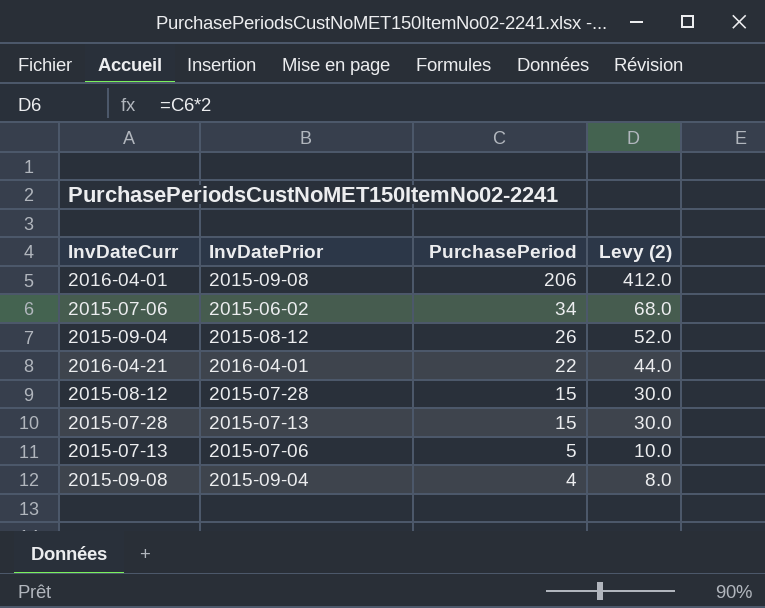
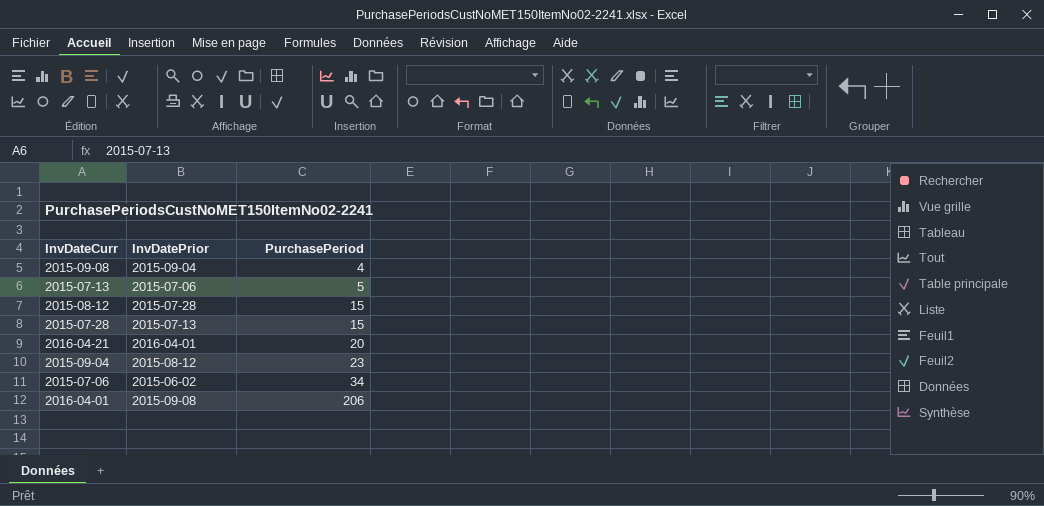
row order: PurchasePeriod descending -> PurchasePeriod ascending
column Levy (2) | formula: [PurchasePeriod] * 2 -> none
2016-04-21 | PurchasePeriod: 22 -> 20
2015-09-04 | PurchasePeriod: 26 -> 23

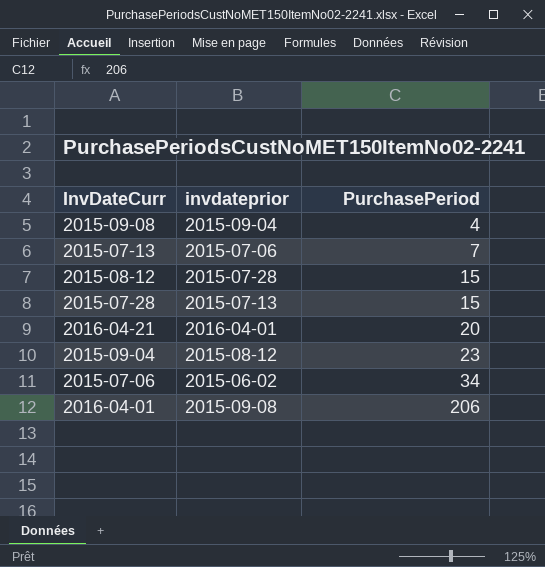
column name: InvDatePrior -> invdateprior
2015-07-13 | PurchasePeriod: 5 -> 7

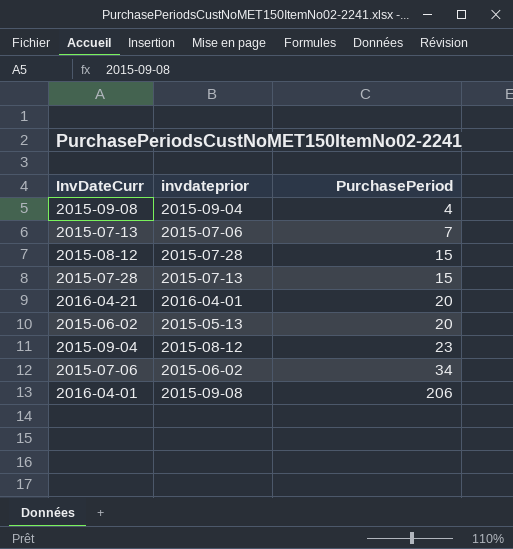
row 2015-06-02: none -> 2015-05-13 | 20

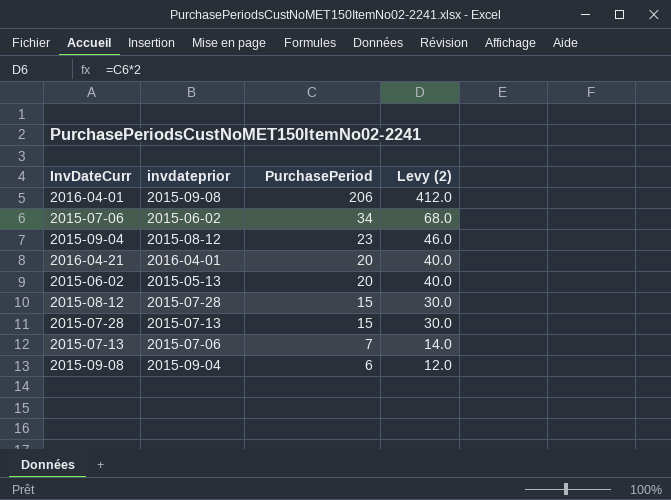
row order: PurchasePeriod ascending -> PurchasePeriod descending
column Levy (2) | formula: none -> [PurchasePeriod] * 2
2015-09-08 | PurchasePeriod: 4 -> 6

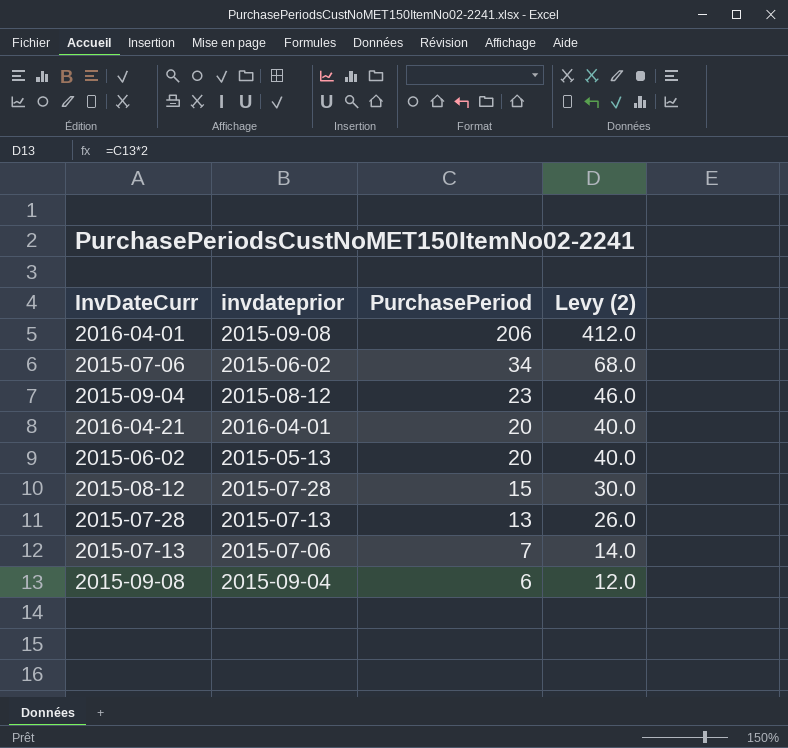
2015-07-28 | PurchasePeriod: 15 -> 13
2015-07-28 | Levy (2): 30.0 -> 26.0

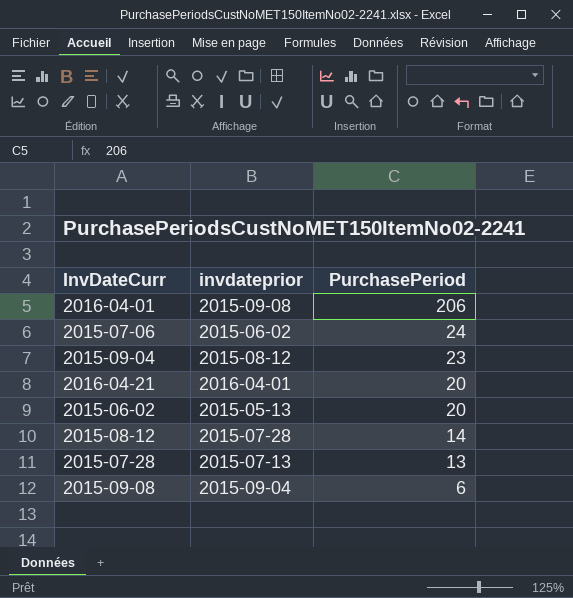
column Levy (2) | formula: [PurchasePeriod] * 2 -> none
row 2015-07-13: 2015-07-06 | 7 | 14.0 -> none
2015-07-06 | PurchasePeriod: 34 -> 24
2015-08-12 | PurchasePeriod: 15 -> 14

